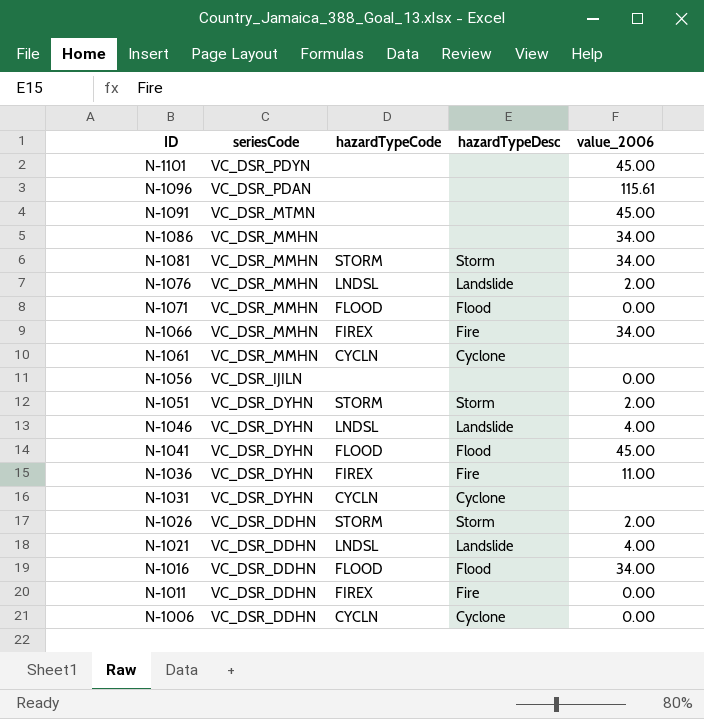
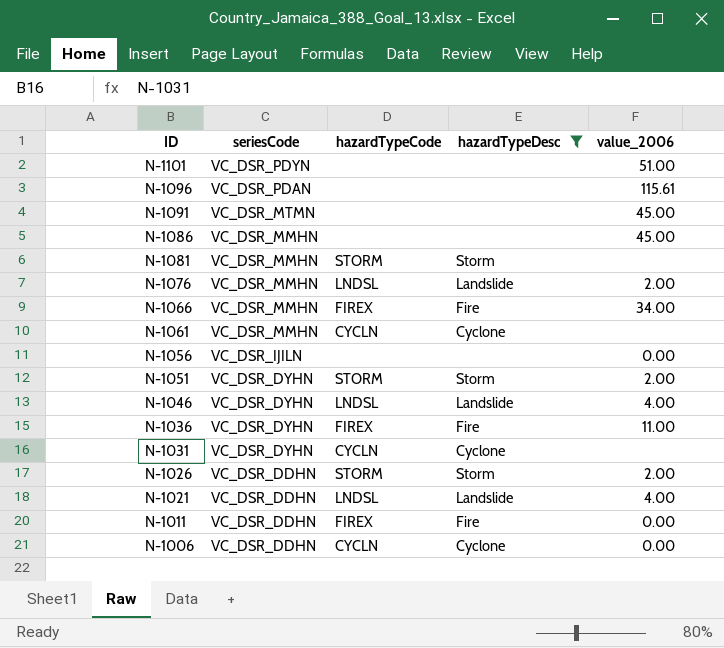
filter: none -> hazardTypeDesc != Flood
N-1101 | value_2006: 45.00 -> 51.00
N-1086 | value_2006: 34.00 -> 45.00
N-1081 | value_2006: 34.00 -> none

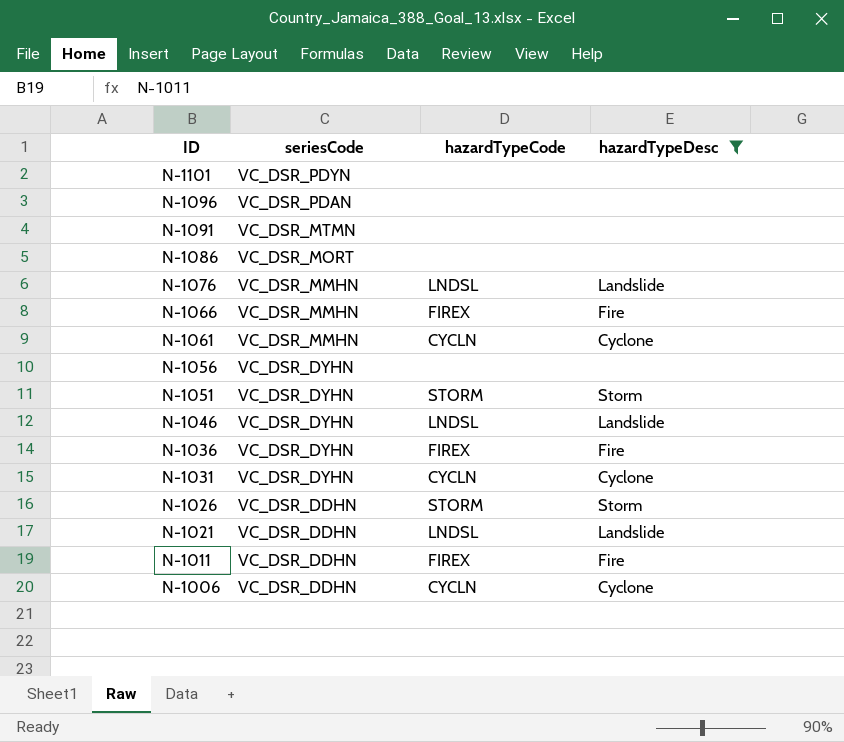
column value_2006 | position: 5 -> none
row N-1081: VC_DSR_MMHN | STORM | Storm | none -> none
N-1086 | seriesCode: VC_DSR_MMHN -> VC_DSR_MORT
N-1056 | seriesCode: VC_DSR_IJILN -> VC_DSR_DYHN

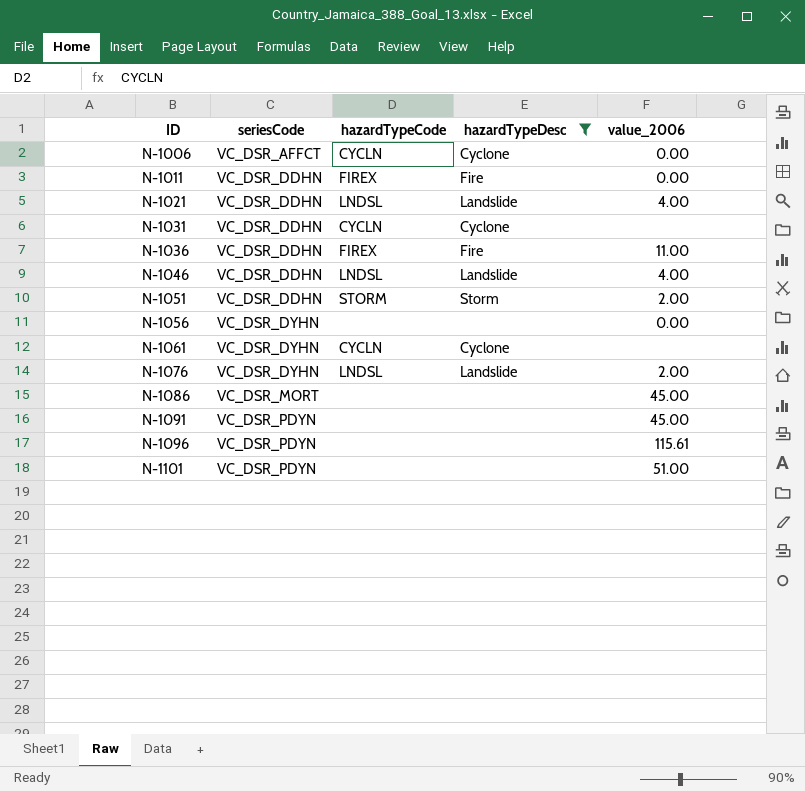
row order: ID descending -> ID ascending
column value_2006 | position: none -> 5
row N-1066: VC_DSR_MMHN | FIREX | Fire -> none
row N-1026: VC_DSR_DDHN | STORM | Storm -> none
N-1006 | seriesCode: VC_DSR_DDHN -> VC_DSR_AFFCT
N-1031 | seriesCode: VC_DSR_DYHN -> VC_DSR_DDHN
N-1036 | seriesCode: VC_DSR_DYHN -> VC_DSR_DDHN
N-1046 | seriesCode: VC_DSR_DYHN -> VC_DSR_DDHN
N-1051 | seriesCode: VC_DSR_DYHN -> VC_DSR_DDHN
N-1061 | seriesCode: VC_DSR_MMHN -> VC_DSR_DYHN
N-1076 | seriesCode: VC_DSR_MMHN -> VC_DSR_DYHN
N-1091 | seriesCode: VC_DSR_MTMN -> VC_DSR_PDYN
N-1096 | seriesCode: VC_DSR_PDAN -> VC_DSR_PDYN

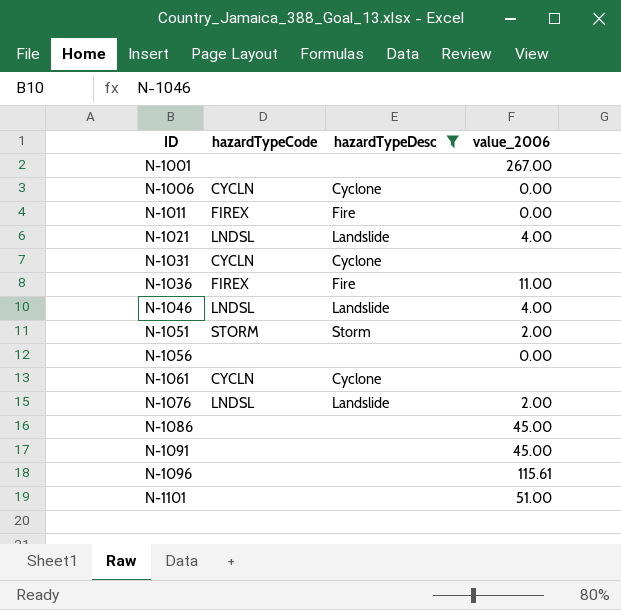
column seriesCode | position: 2 -> none
row N-1001: none -> none | none | 267.00

